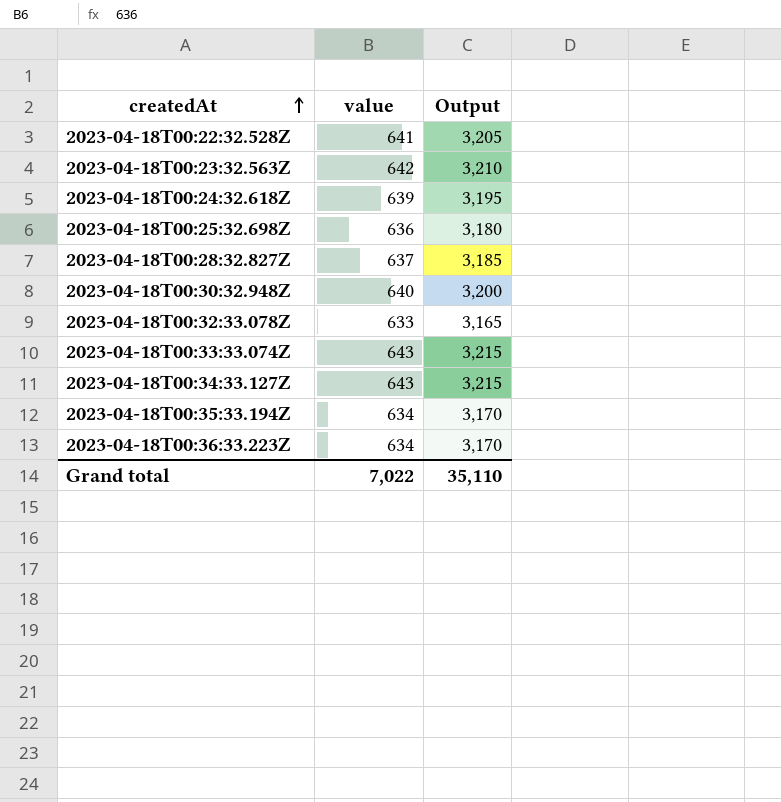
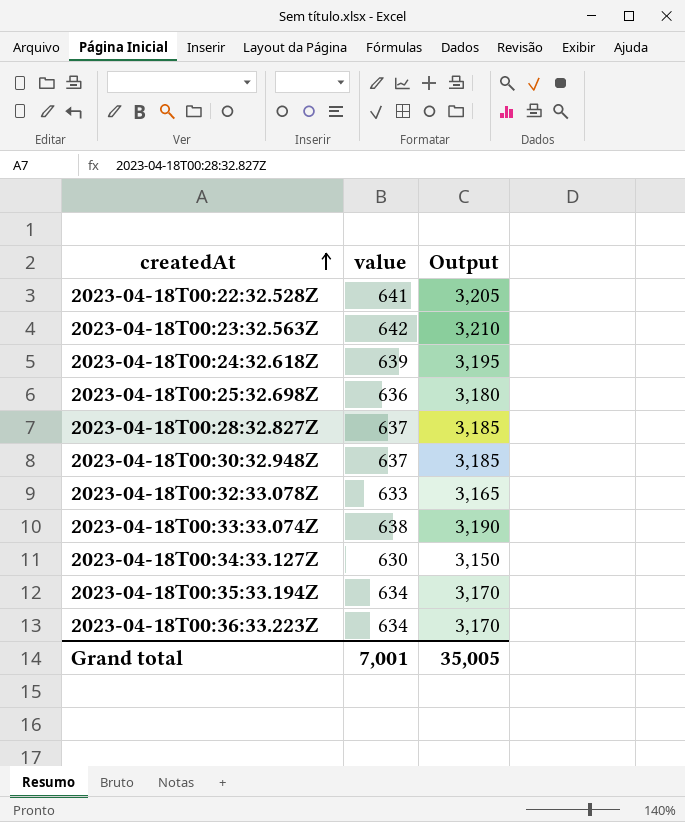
2023-04-18T00:30:32.948Z | value: 640 -> 637
2023-04-18T00:30:32.948Z | Output: 3,200 -> 3,185
2023-04-18T00:33:33.074Z | value: 643 -> 638
2023-04-18T00:33:33.074Z | Output: 3,215 -> 3,190
2023-04-18T00:34:33.127Z | value: 643 -> 630
2023-04-18T00:34:33.127Z | Output: 3,215 -> 3,150
Grand total | value: 7,022 -> 7,001
Grand total | Output: 35,110 -> 35,005

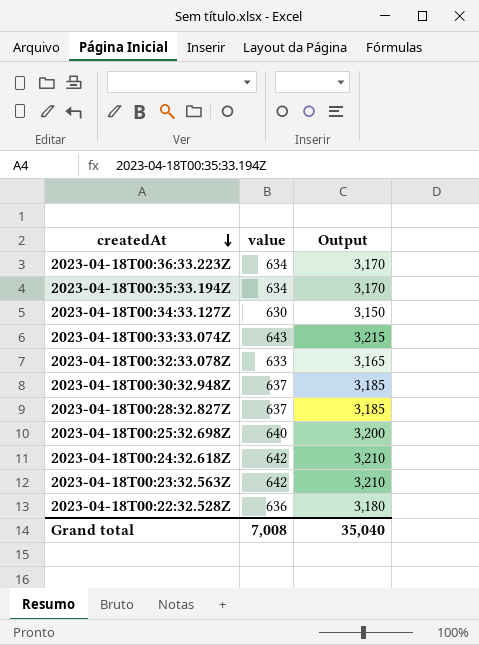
row order: createdAt ascending -> createdAt descending
2023-04-18T00:33:33.074Z | value: 638 -> 643
2023-04-18T00:33:33.074Z | Output: 3,190 -> 3,215
2023-04-18T00:25:32.698Z | value: 636 -> 640
2023-04-18T00:25:32.698Z | Output: 3,180 -> 3,200
2023-04-18T00:24:32.618Z | value: 639 -> 642
2023-04-18T00:24:32.618Z | Output: 3,195 -> 3,210
2023-04-18T00:22:32.528Z | value: 641 -> 636
2023-04-18T00:22:32.528Z | Output: 3,205 -> 3,180
Grand total | value: 7,001 -> 7,008
Grand total | Output: 35,005 -> 35,040

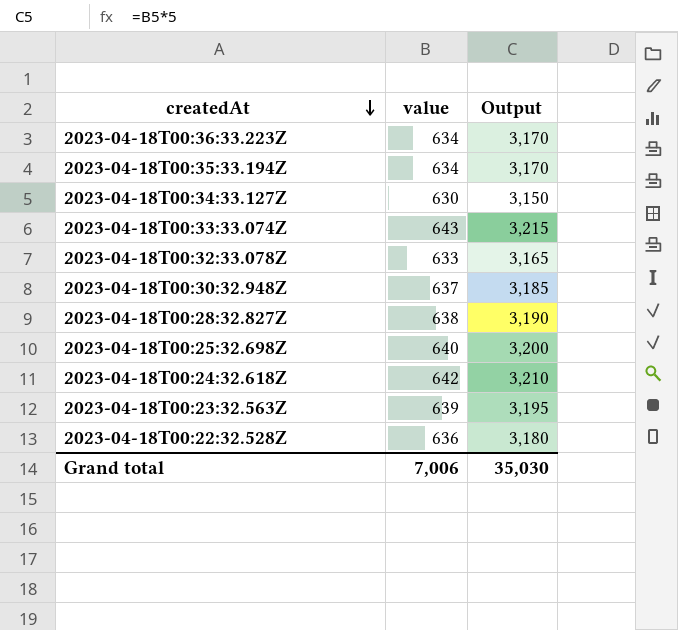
2023-04-18T00:28:32.827Z | value: 637 -> 638
2023-04-18T00:28:32.827Z | Output: 3,185 -> 3,190
2023-04-18T00:23:32.563Z | value: 642 -> 639
2023-04-18T00:23:32.563Z | Output: 3,210 -> 3,195
Grand total | value: 7,008 -> 7,006
Grand total | Output: 35,040 -> 35,030

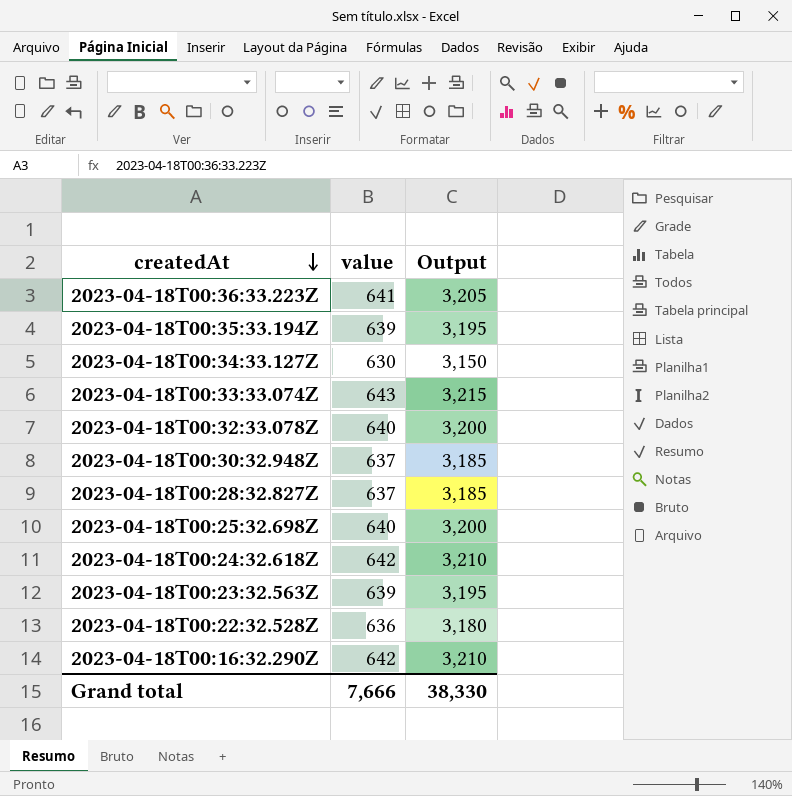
2023-04-18T00:36:33.223Z | value: 634 -> 641
2023-04-18T00:36:33.223Z | Output: 3,170 -> 3,205
2023-04-18T00:35:33.194Z | value: 634 -> 639
2023-04-18T00:35:33.194Z | Output: 3,170 -> 3,195
2023-04-18T00:32:33.078Z | value: 633 -> 640
2023-04-18T00:32:33.078Z | Output: 3,165 -> 3,200
2023-04-18T00:28:32.827Z | value: 638 -> 637
2023-04-18T00:28:32.827Z | Output: 3,190 -> 3,185
row 2023-04-18T00:16:32.290Z: none -> 642 | 3,210
Grand total | value: 7,006 -> 7,666
Grand total | Output: 35,030 -> 38,330

